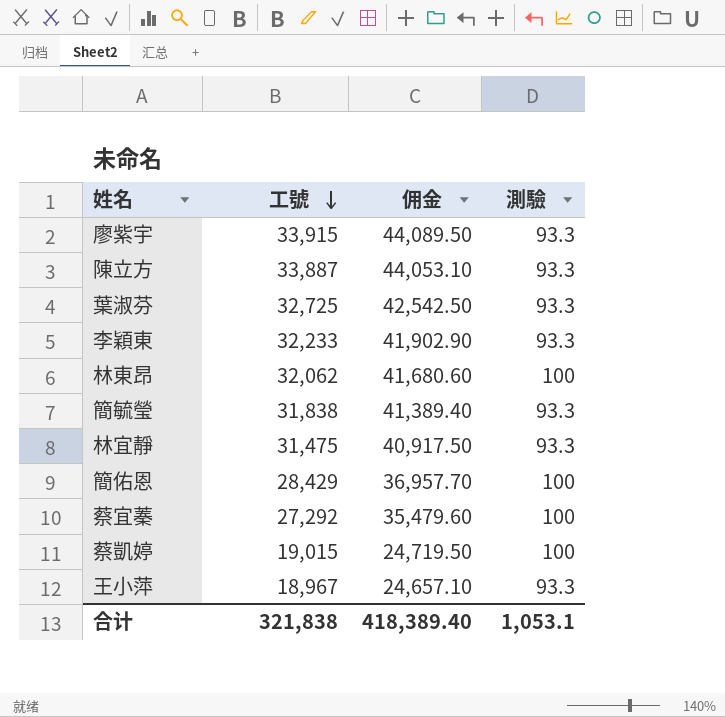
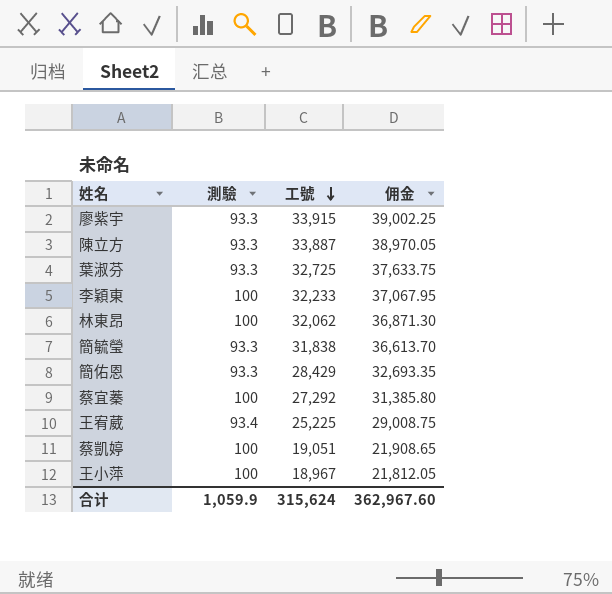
column 測驗 | position: 4 -> 2
column 佣金 | formula: [工號] * 1.3 -> [工號] * 1.15
row 林宜靜: 31,475 | 40,917.50 | 93.3 -> none
李穎東 | 測驗: 93.3 -> 100
簡佑恩 | 測驗: 100 -> 93.3
row 王宥葳: none -> 93.4 | 25,225 | 29,008.75
蔡凱婷 | 工號: 19,015 -> 19,051
王小萍 | 測驗: 93.3 -> 100
合计 | 測驗: 1,053.1 -> 1,059.9
合计 | 工號: 321,838 -> 315,624
合计 | 佣金: 418,389.40 -> 362,967.60

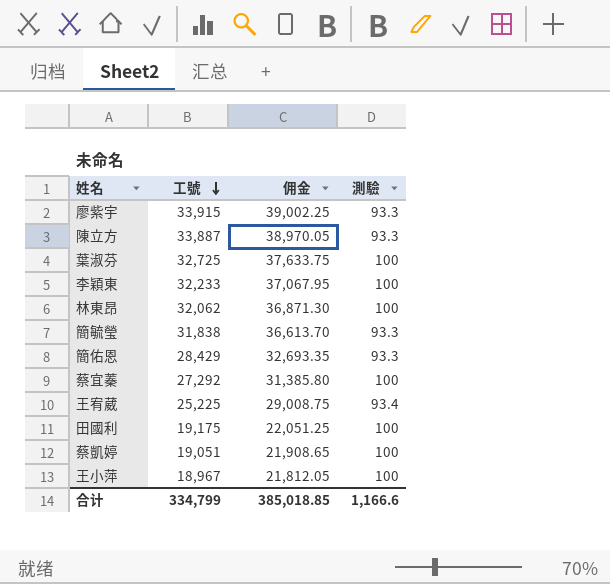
column 測驗 | position: 2 -> 4
葉淑芬 | 測驗: 93.3 -> 100
row 田國利: none -> 19,175 | 22,051.25 | 100
合计 | 工號: 315,624 -> 334,799
合计 | 佣金: 362,967.60 -> 385,018.85
合计 | 測驗: 1,059.9 -> 1,166.6

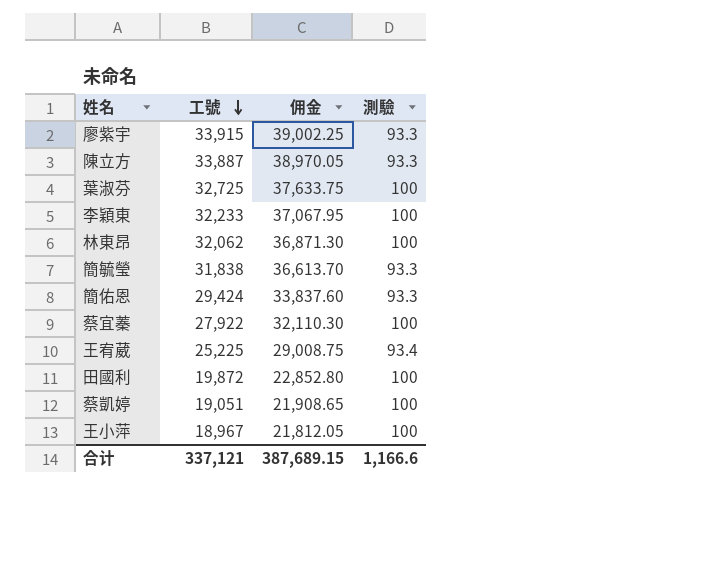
簡佑恩 | 工號: 28,429 -> 29,424
簡佑恩 | 佣金: 32,693.35 -> 33,837.60
蔡宜蓁 | 工號: 27,292 -> 27,922
蔡宜蓁 | 佣金: 31,385.80 -> 32,110.30
田國利 | 工號: 19,175 -> 19,872
田國利 | 佣金: 22,051.25 -> 22,852.80
合计 | 工號: 334,799 -> 337,121
合计 | 佣金: 385,018.85 -> 387,689.15

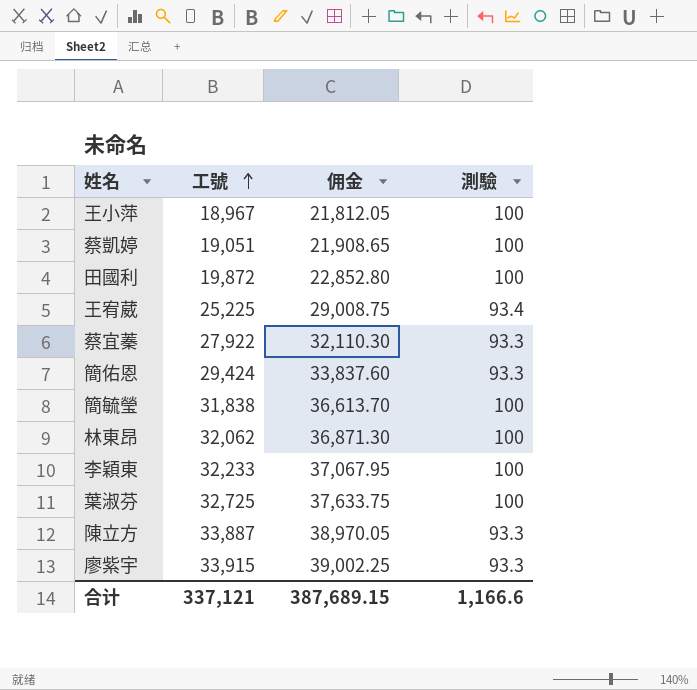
row order: 工號 descending -> 工號 ascending
蔡宜蓁 | 測驗: 100 -> 93.3
簡毓瑩 | 測驗: 93.3 -> 100

